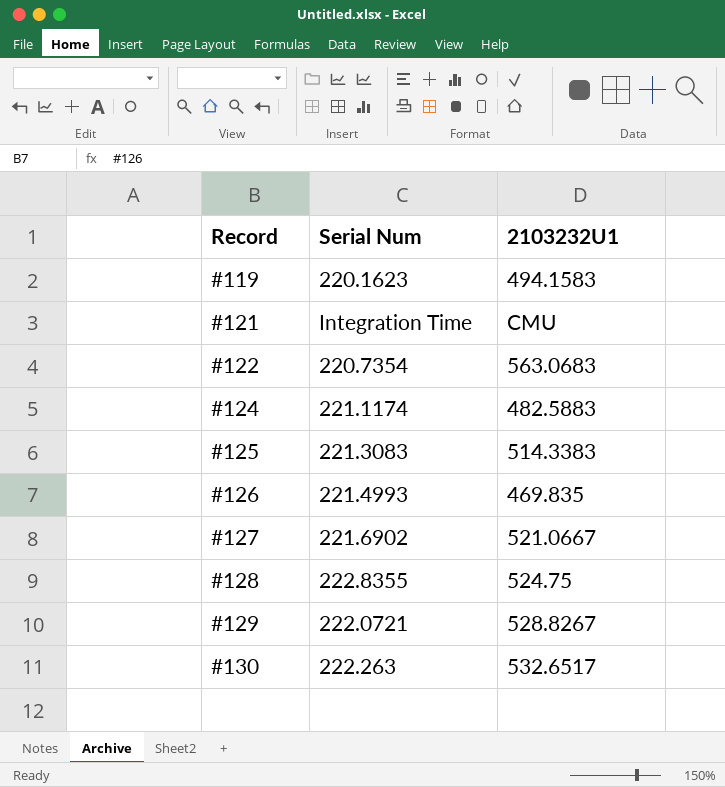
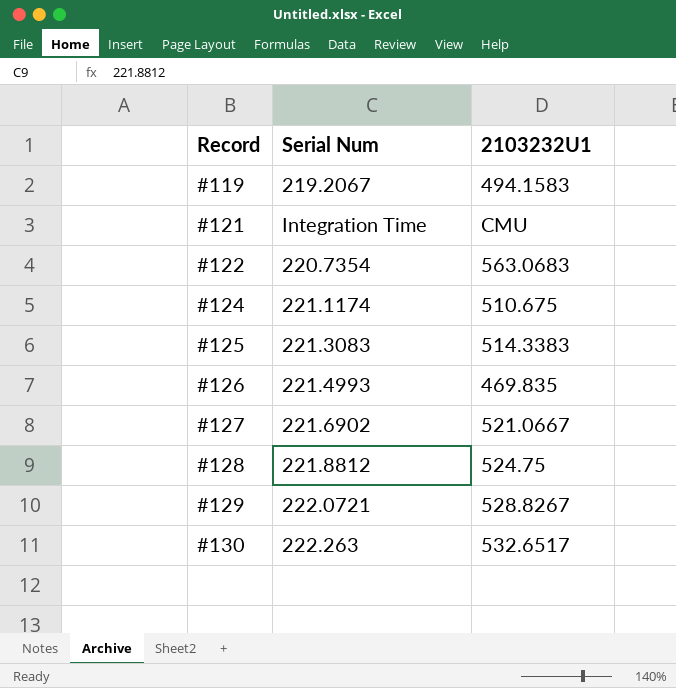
#119 | Serial Num: 220.1623 -> 219.2067
#124 | 2103232U1: 482.5883 -> 510.675
#128 | Serial Num: 222.8355 -> 221.8812

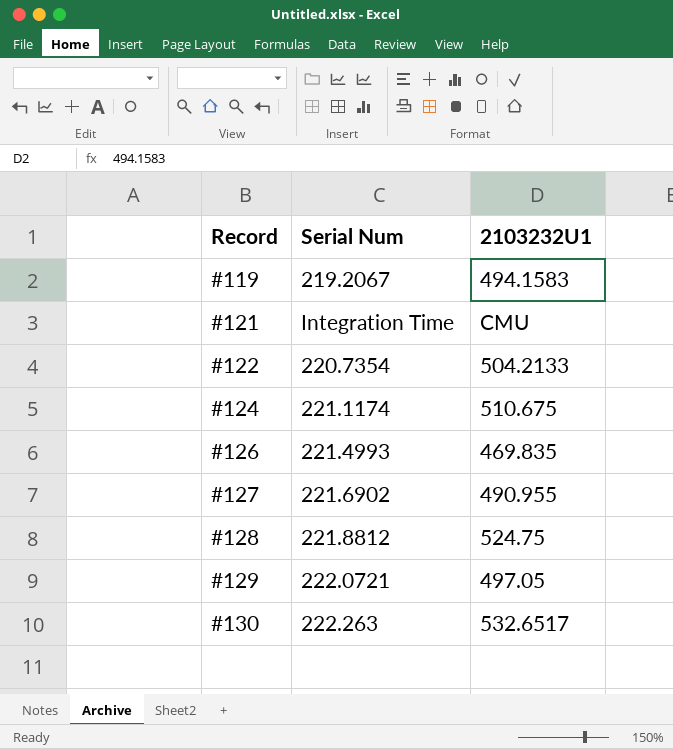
row #125: 221.3083 | 514.3383 -> none
#122 | 2103232U1: 563.0683 -> 504.2133
#127 | 2103232U1: 521.0667 -> 490.955
#129 | 2103232U1: 528.8267 -> 497.05

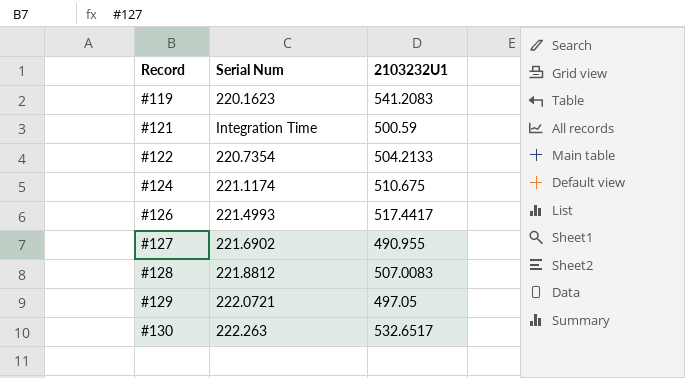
#119 | Serial Num: 219.2067 -> 220.1623
#119 | 2103232U1: 494.1583 -> 541.2083
#121 | 2103232U1: CMU -> 500.59
#126 | 2103232U1: 469.835 -> 517.4417
#128 | 2103232U1: 524.75 -> 507.0083

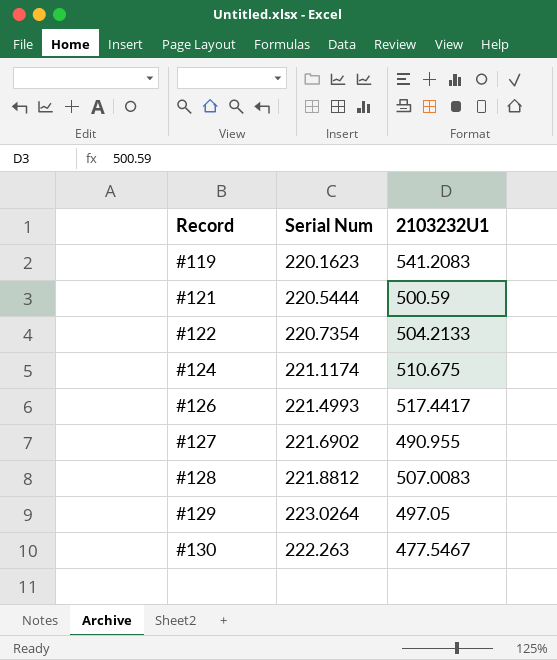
#121 | Serial Num: Integration Time -> 220.5444
#129 | Serial Num: 222.0721 -> 223.0264
#130 | 2103232U1: 532.6517 -> 477.5467

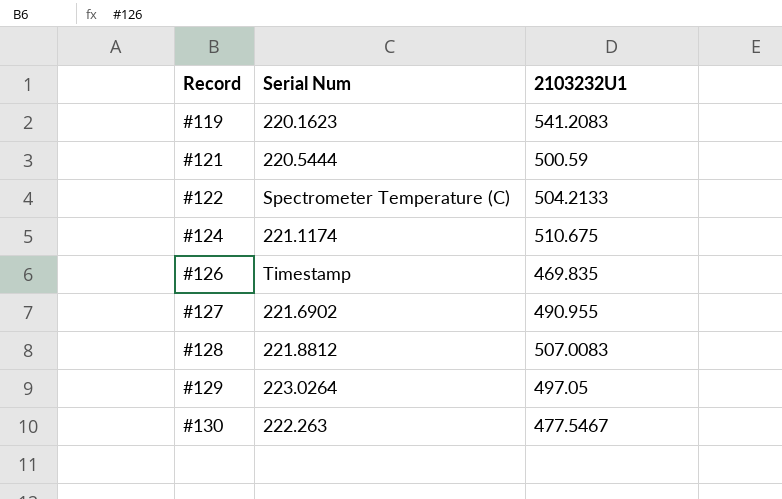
#122 | Serial Num: 220.7354 -> Spectrometer Temperature (C)
#126 | Serial Num: 221.4993 -> Timestamp
#126 | 2103232U1: 517.4417 -> 469.835

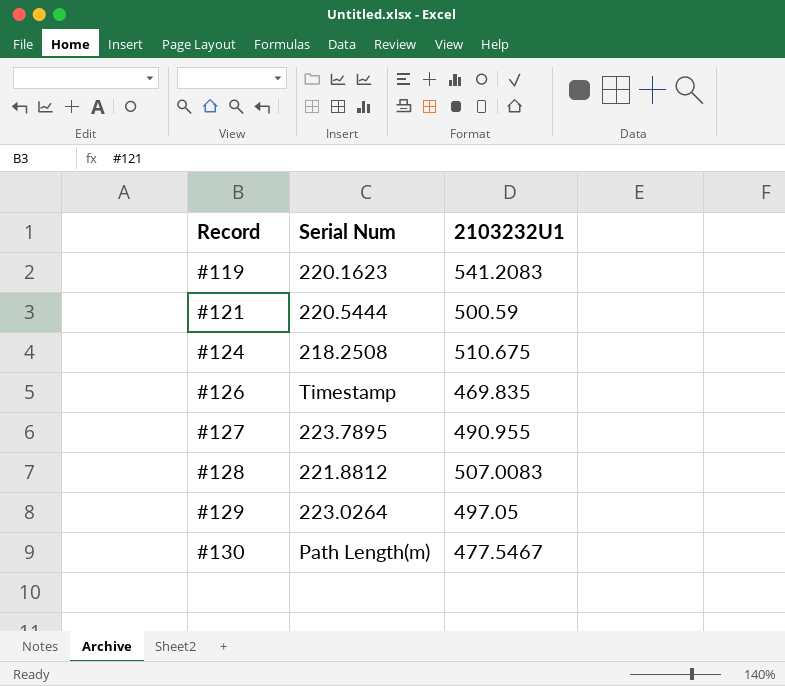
row #122: Spectrometer Temperature (C) | 504.2133 -> none
#124 | Serial Num: 221.1174 -> 218.2508
#127 | Serial Num: 221.6902 -> 223.7895
#130 | Serial Num: 222.263 -> Path Length(m)

